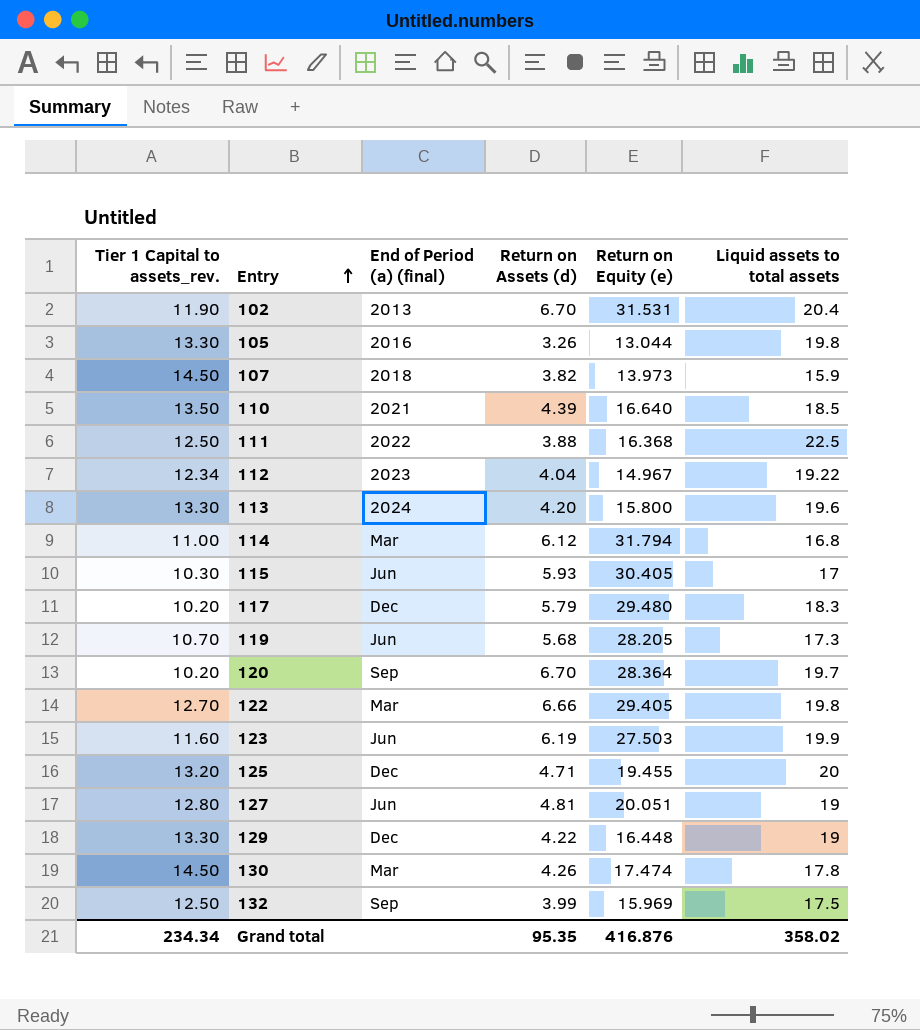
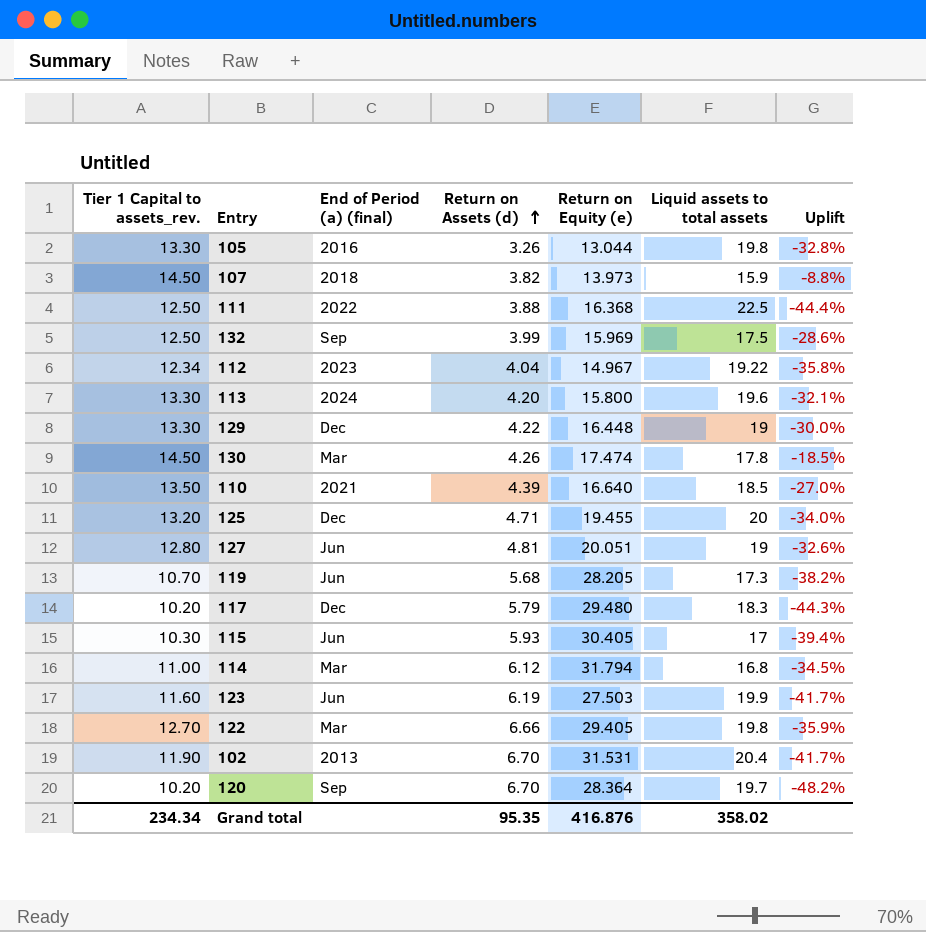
row order: Entry ascending -> Return on Assets (d) ascending
column Uplift | formula: none -> ([Tier 1 Capital to assets_rev.] - [Liquid assets to total assets]) / [Liquid assets to total assets]

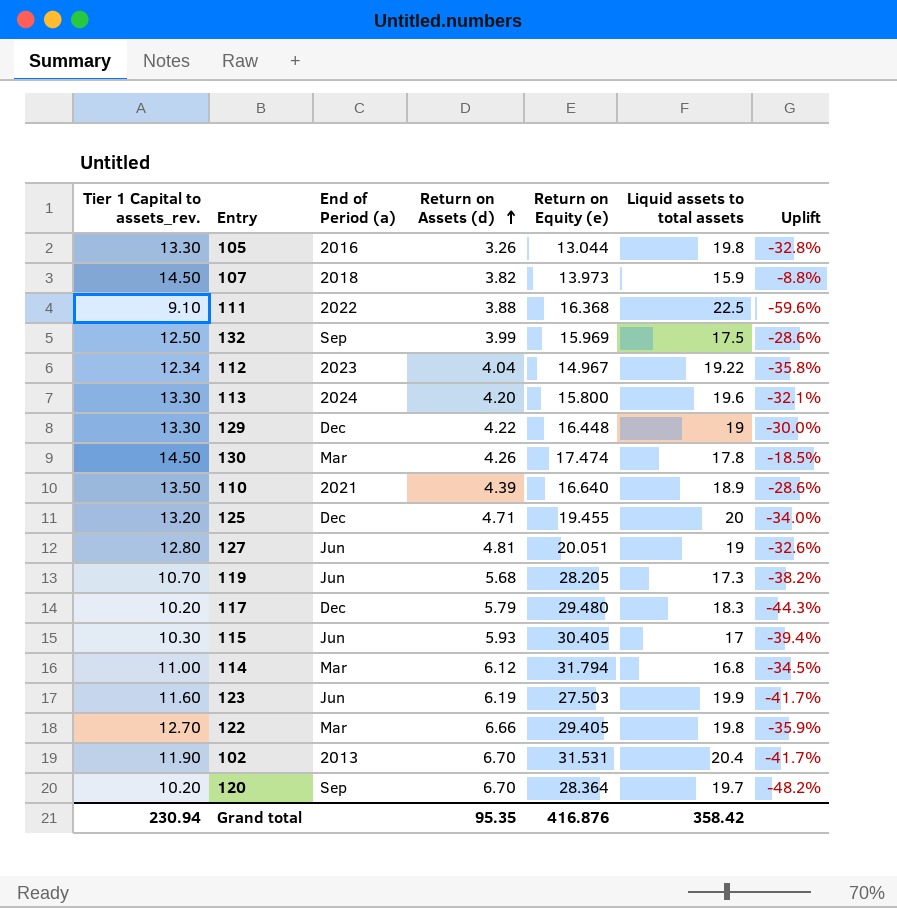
column name: End of Period (a) (final) -> End of Period (a)
111 | Tier 1 Capital to assets_rev.: 12.50 -> 9.10
111 | Uplift: -44.4% -> -59.6%
110 | Liquid assets to total assets: 18.5 -> 18.9
110 | Uplift: -27.0% -> -28.6%
Grand total | Tier 1 Capital to assets_rev.: 234.34 -> 230.94
Grand total | Liquid assets to total assets: 358.02 -> 358.42

